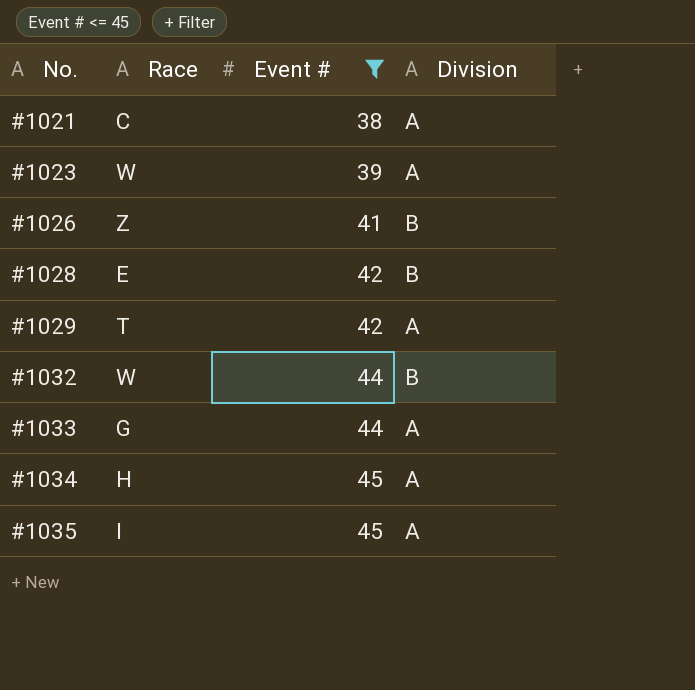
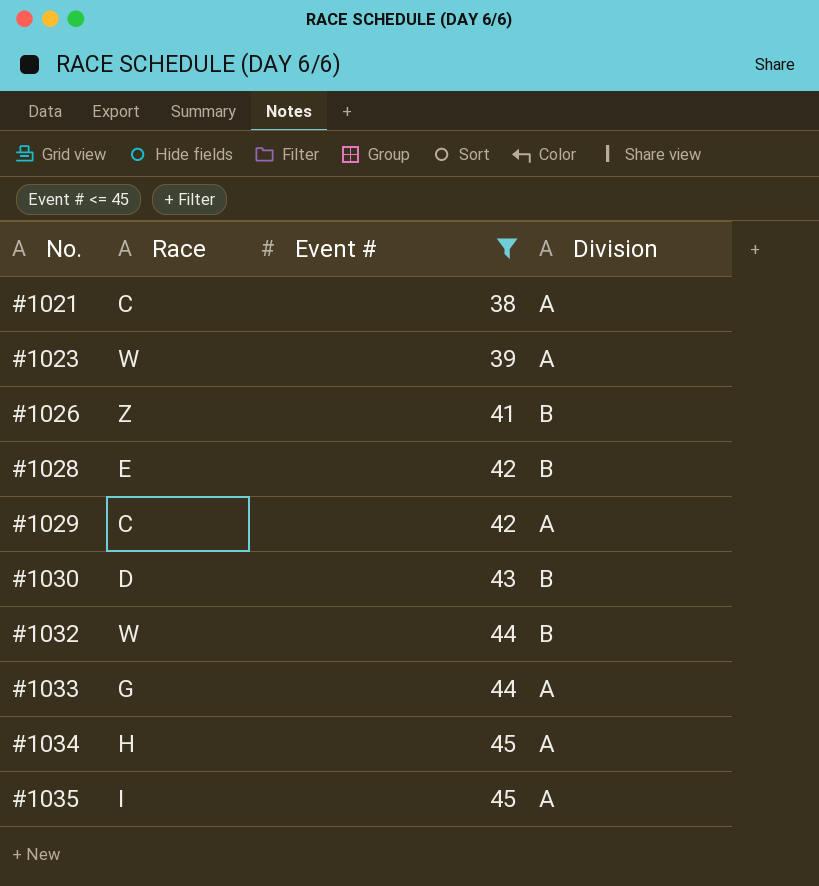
#1029 | Race: T -> C
row #1030: none -> D | 43 | B

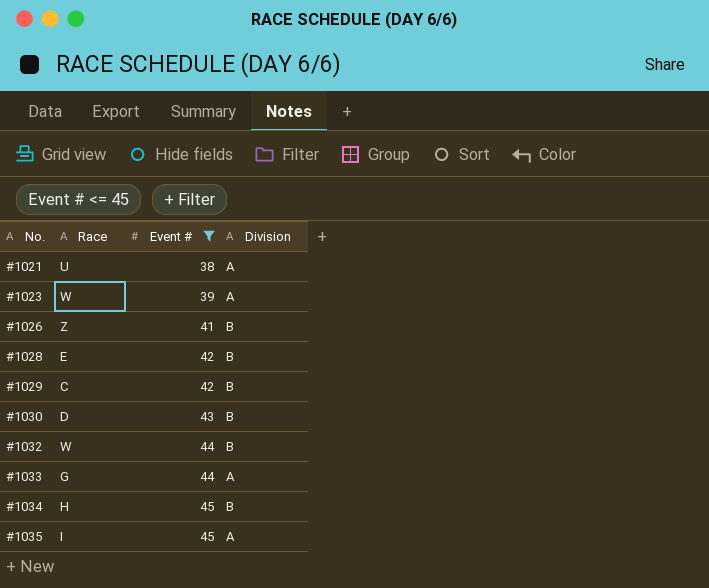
#1021 | Race: C -> U
#1029 | Division: A -> B
#1034 | Division: A -> B

